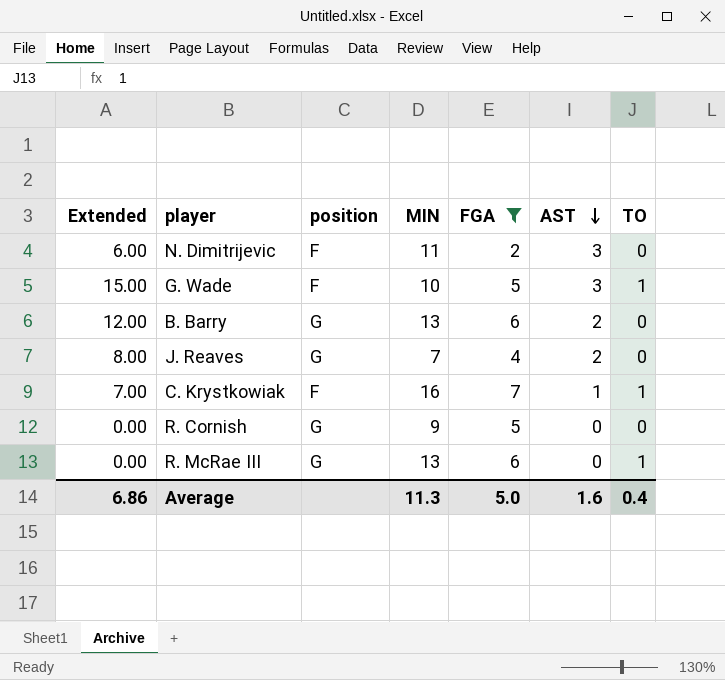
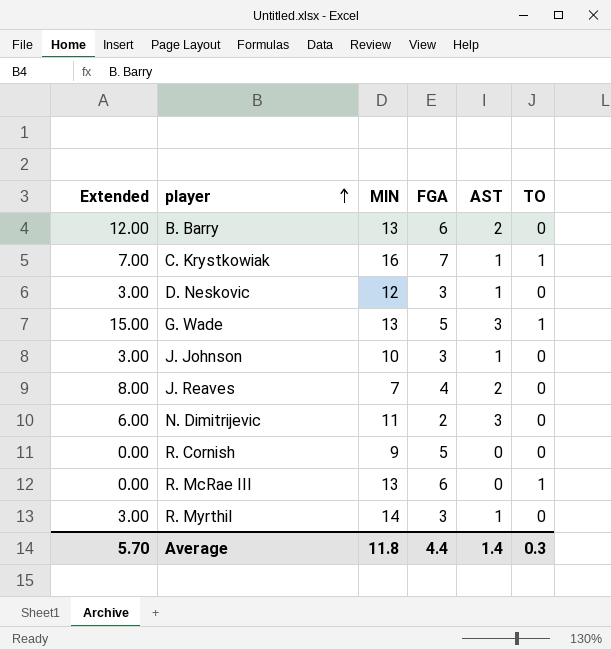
filter: FGA != 3 -> none
row order: AST descending -> player ascending
column position | position: 3 -> none
G. Wade | MIN: 10 -> 13
Average | Extended: 6.86 -> 5.70
Average | MIN: 11.3 -> 11.8
Average | FGA: 5.0 -> 4.4
Average | AST: 1.6 -> 1.4
Average | TO: 0.4 -> 0.3

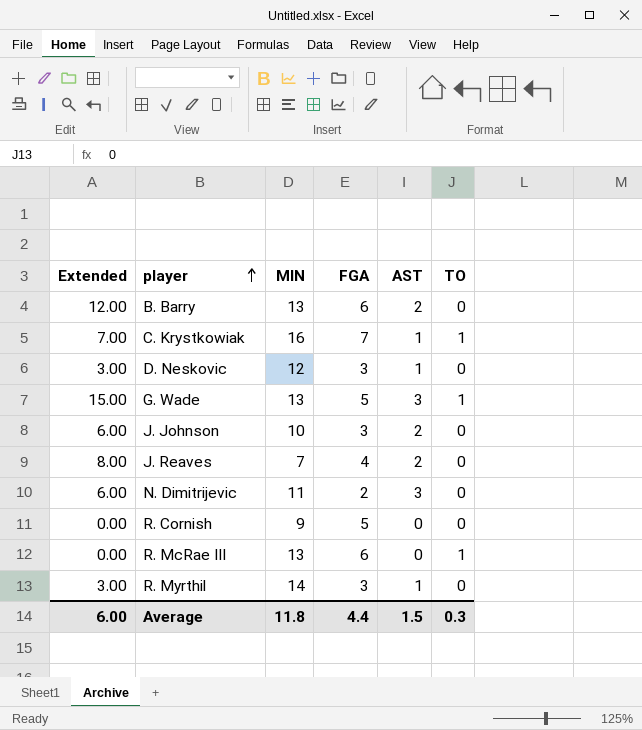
J. Johnson | Extended: 3.00 -> 6.00
J. Johnson | AST: 1 -> 2
Average | Extended: 5.70 -> 6.00
Average | AST: 1.4 -> 1.5

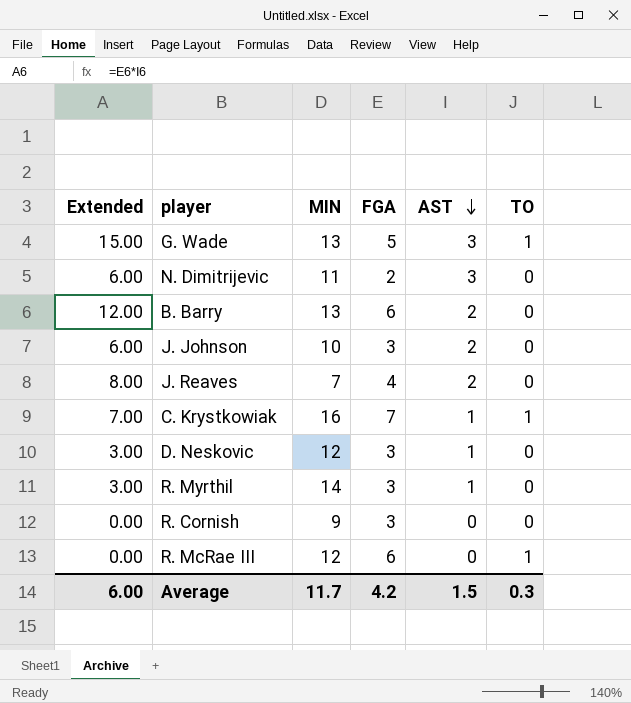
row order: player ascending -> AST descending
R. Cornish | FGA: 5 -> 3
R. McRae III | MIN: 13 -> 12
Average | MIN: 11.8 -> 11.7
Average | FGA: 4.4 -> 4.2

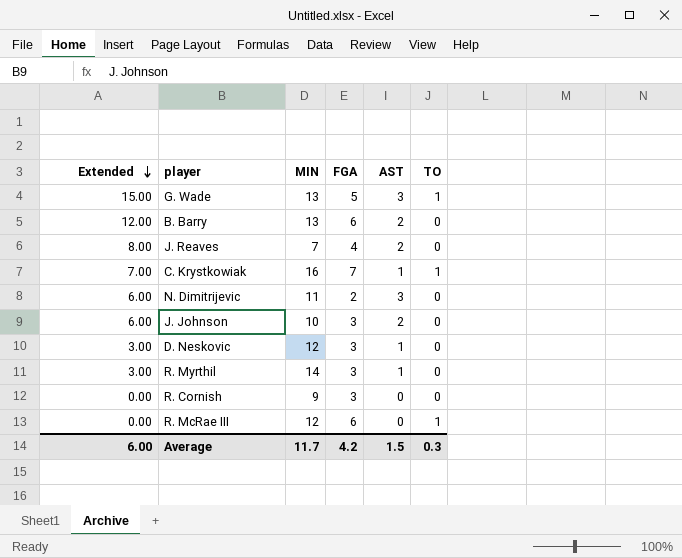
row order: AST descending -> Extended descending

